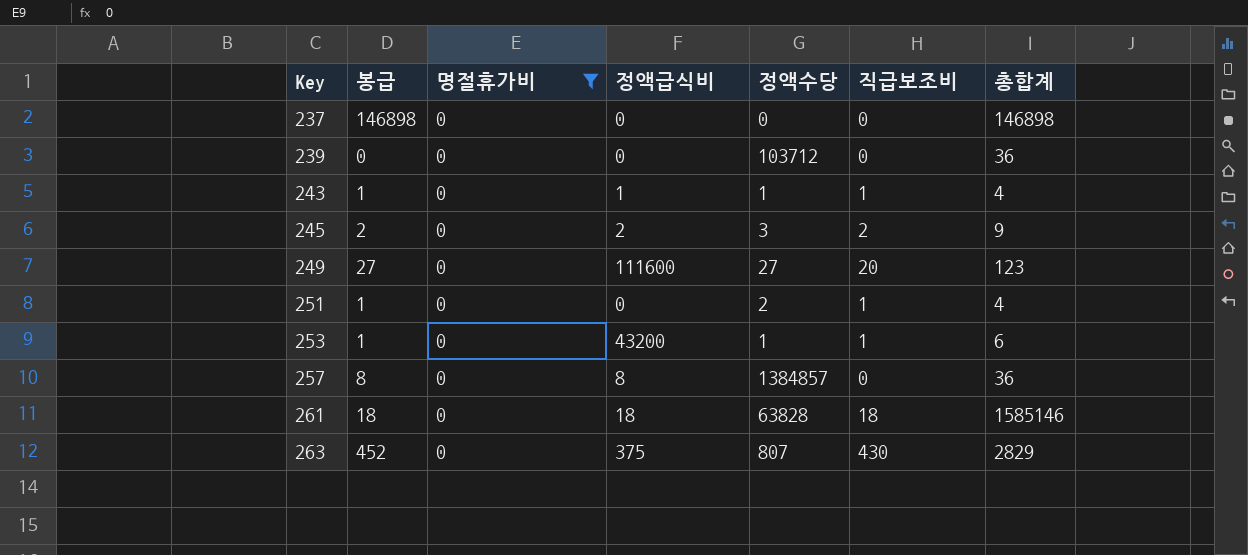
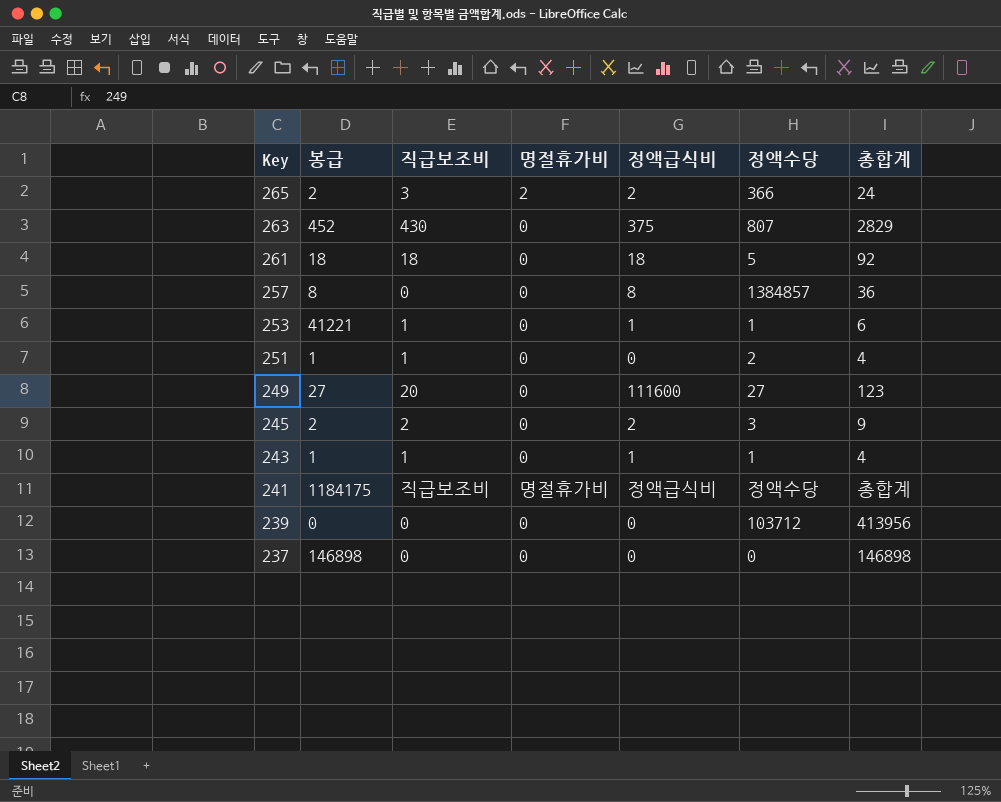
filter: 명절휴가비 = 0 -> none
row order: Key ascending -> Key descending
column 직급보조비 | position: 6 -> 3
261 | 정액수당: 63828 -> 5
261 | 총합계: 1585146 -> 92
253 | 봉급: 1 -> 41221
253 | 정액급식비: 43200 -> 1
239 | 총합계: 36 -> 413956

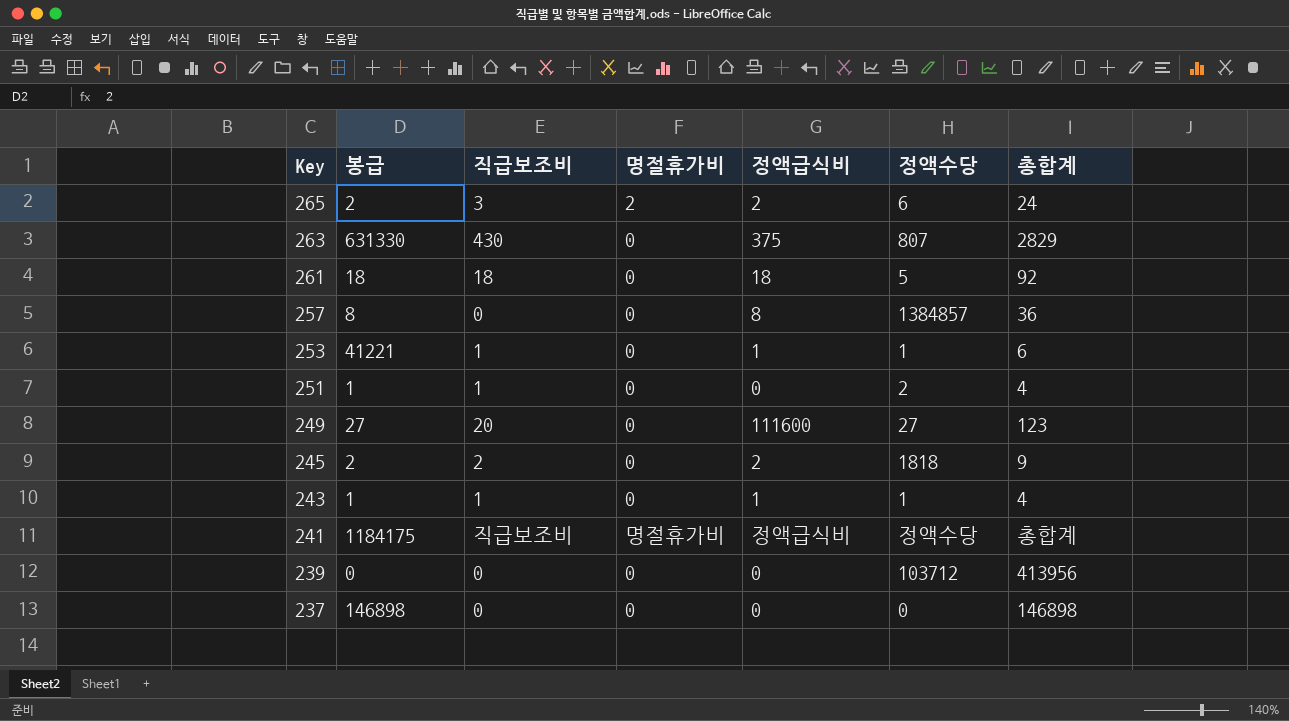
265 | 정액수당: 366 -> 6
263 | 봉급: 452 -> 631330
245 | 정액수당: 3 -> 1818

